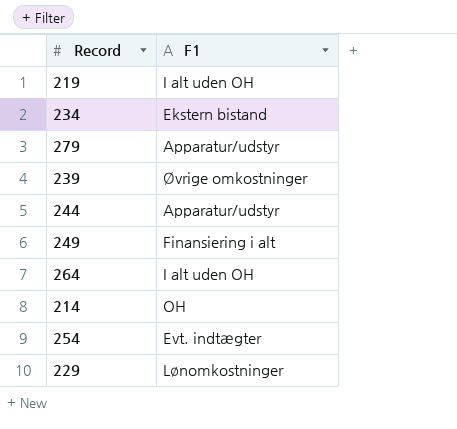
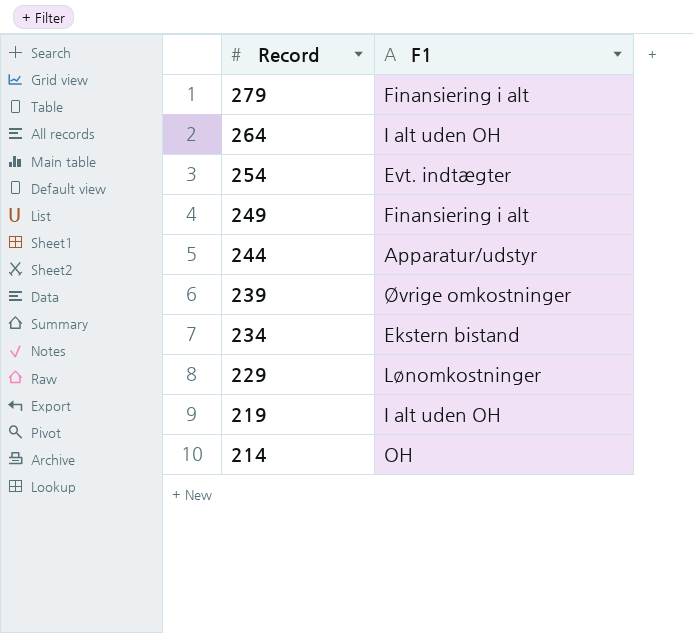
row order: none -> Record descending
279 | F1: Apparatur/udstyr -> Finansiering i alt

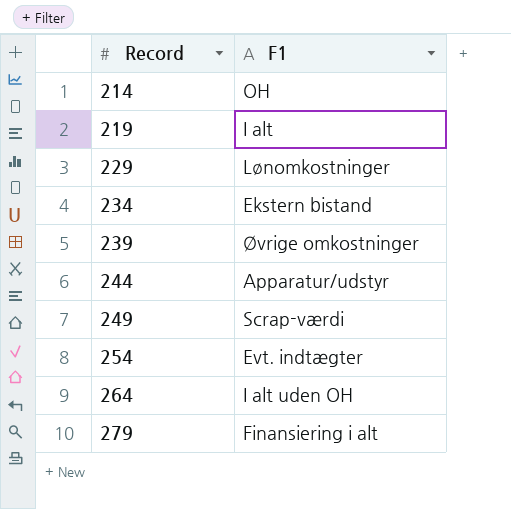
row order: Record descending -> Record ascending
219 | F1: I alt uden OH -> I alt
249 | F1: Finansiering i alt -> Scrap-værdi

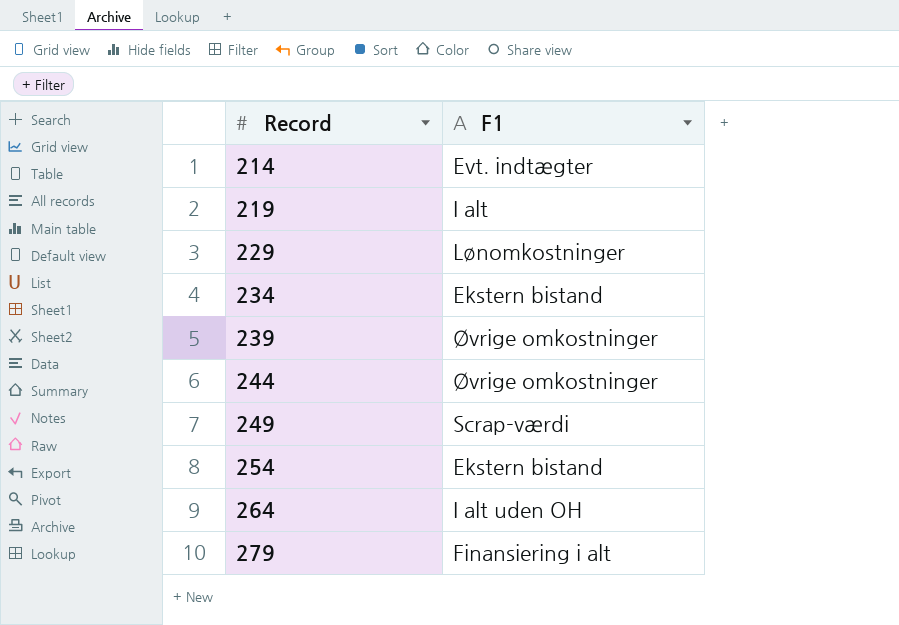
214 | F1: OH -> Evt. indtægter
244 | F1: Apparatur/udstyr -> Øvrige omkostninger
254 | F1: Evt. indtægter -> Ekstern bistand

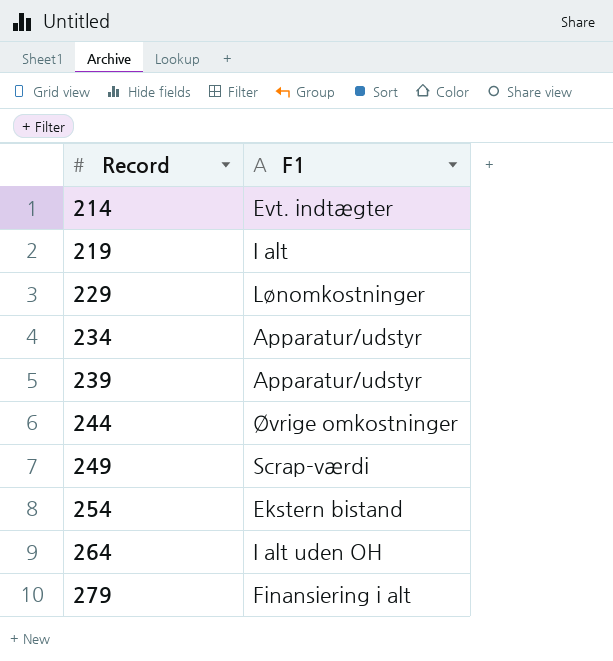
234 | F1: Ekstern bistand -> Apparatur/udstyr
239 | F1: Øvrige omkostninger -> Apparatur/udstyr

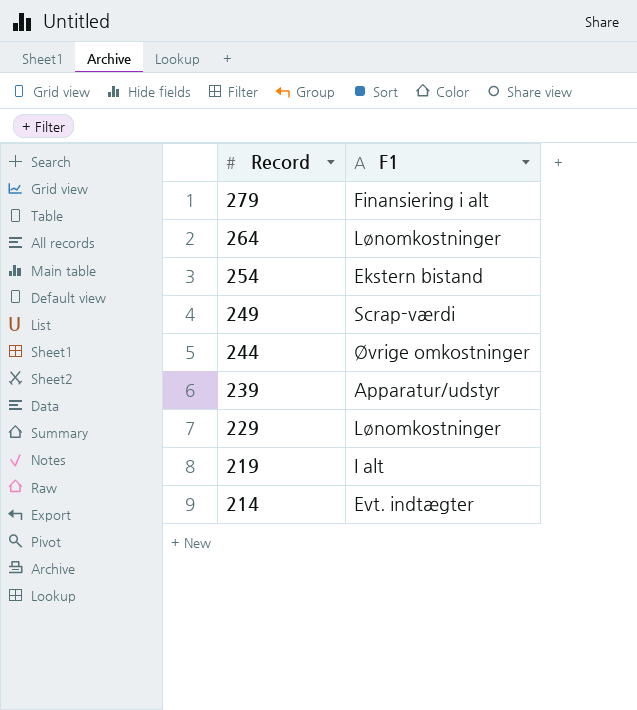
row order: Record ascending -> Record descending
row 234: Apparatur/udstyr -> none
264 | F1: I alt uden OH -> Lønomkostninger

